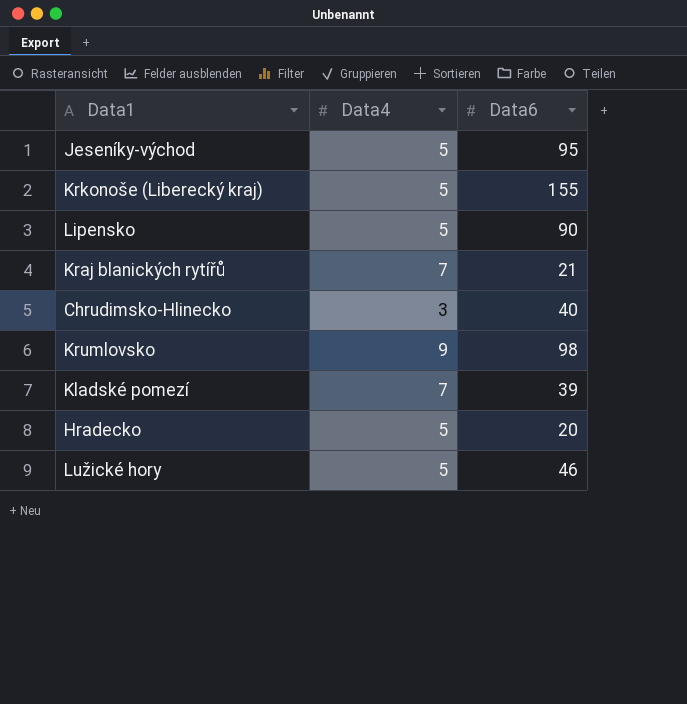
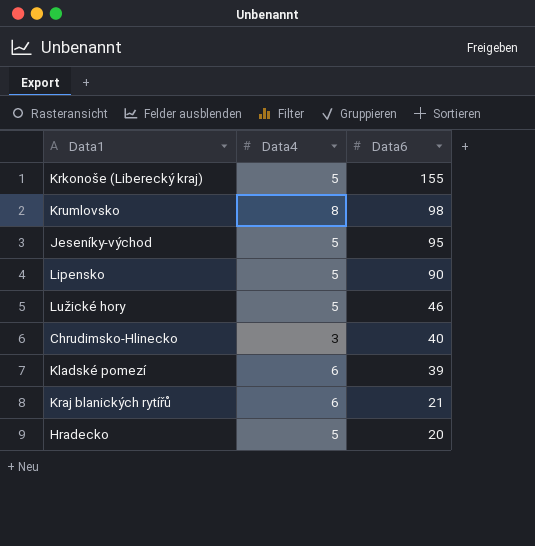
row order: none -> Data6 descending
Krumlovsko | Data4: 9 -> 8
Kladské pomezí | Data4: 7 -> 6
Kraj blanických rytířů | Data4: 7 -> 6

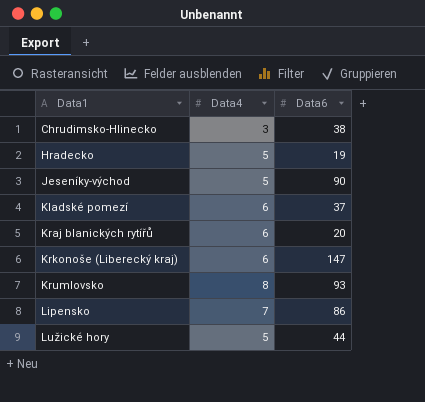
row order: Data6 descending -> Data1 ascending
Chrudimsko-Hlinecko | Data6: 40 -> 38
Hradecko | Data6: 20 -> 19
Jeseníky-východ | Data6: 95 -> 90
Kladské pomezí | Data6: 39 -> 37
Kraj blanických rytířů | Data6: 21 -> 20
Krkonoše (Liberecký kraj) | Data4: 5 -> 6
Krkonoše (Liberecký kraj) | Data6: 155 -> 147
Krumlovsko | Data6: 98 -> 93
Lipensko | Data4: 5 -> 7
Lipensko | Data6: 90 -> 86
Lužické hory | Data6: 46 -> 44

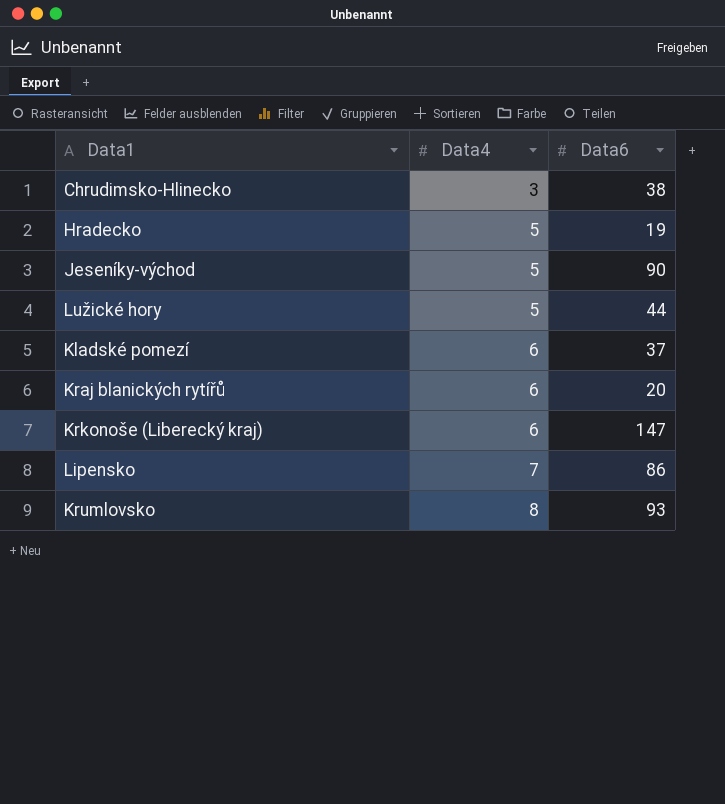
row order: Data1 ascending -> Data4 ascending

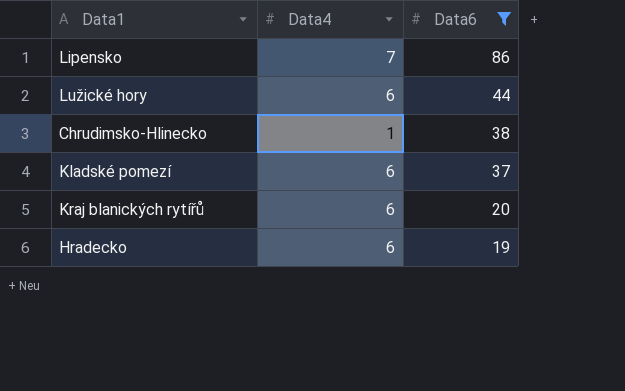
filter: none -> Data6 <= 86
row order: Data4 ascending -> Data6 descending
Lužické hory | Data4: 5 -> 6
Chrudimsko-Hlinecko | Data4: 3 -> 1
Hradecko | Data4: 5 -> 6

